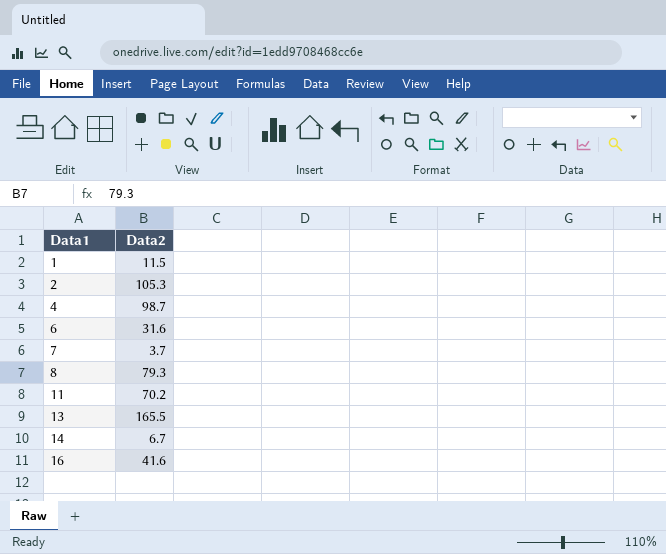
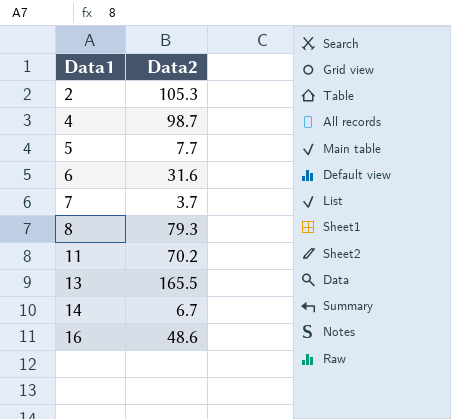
row 1: 11.5 -> none
row 5: none -> 7.7
16 | Data2: 41.6 -> 48.6

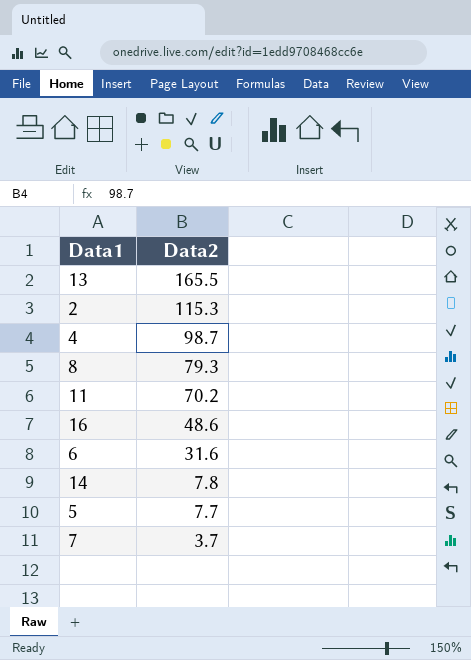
row order: Data1 ascending -> Data2 descending
2 | Data2: 105.3 -> 115.3
14 | Data2: 6.7 -> 7.8

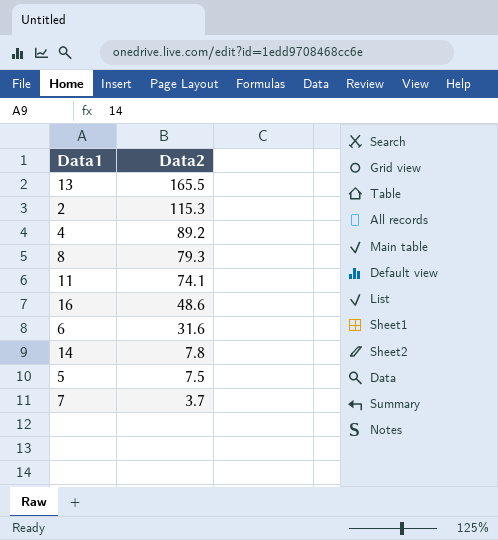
4 | Data2: 98.7 -> 89.2
11 | Data2: 70.2 -> 74.1
5 | Data2: 7.7 -> 7.5

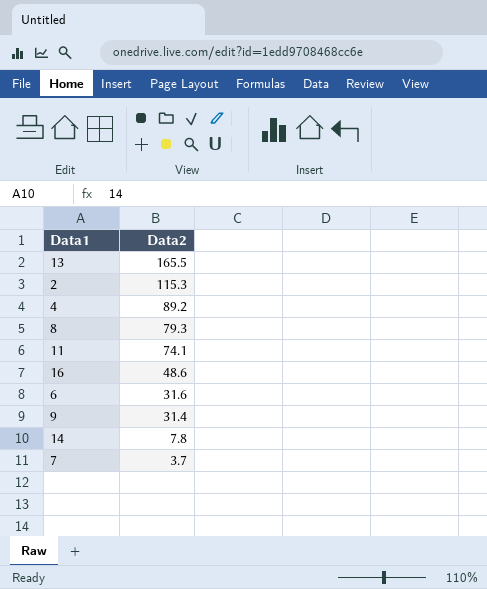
row 5: 7.5 -> none
row 9: none -> 31.4

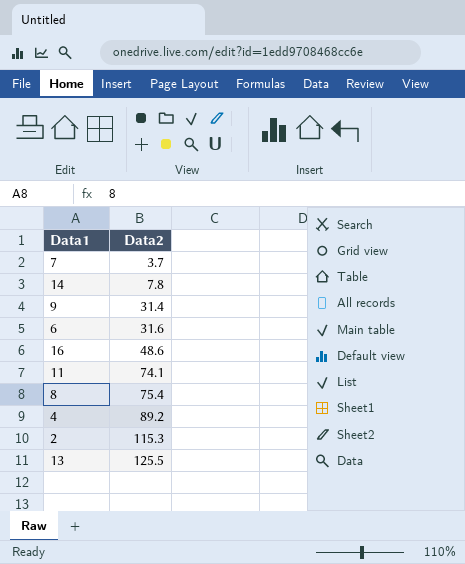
row order: Data2 descending -> Data2 ascending
8 | Data2: 79.3 -> 75.4
13 | Data2: 165.5 -> 125.5

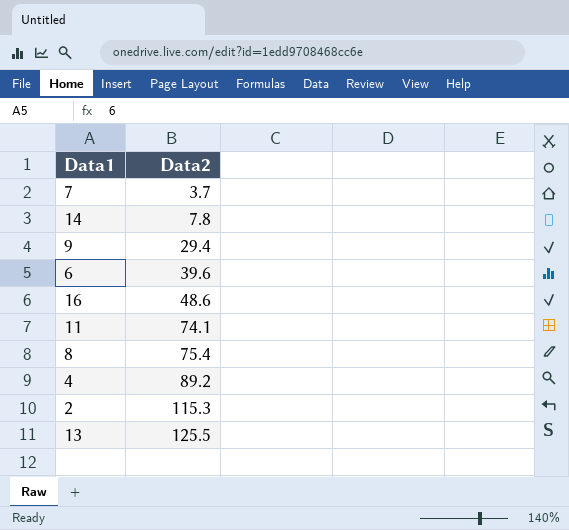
9 | Data2: 31.4 -> 29.4
6 | Data2: 31.6 -> 39.6

